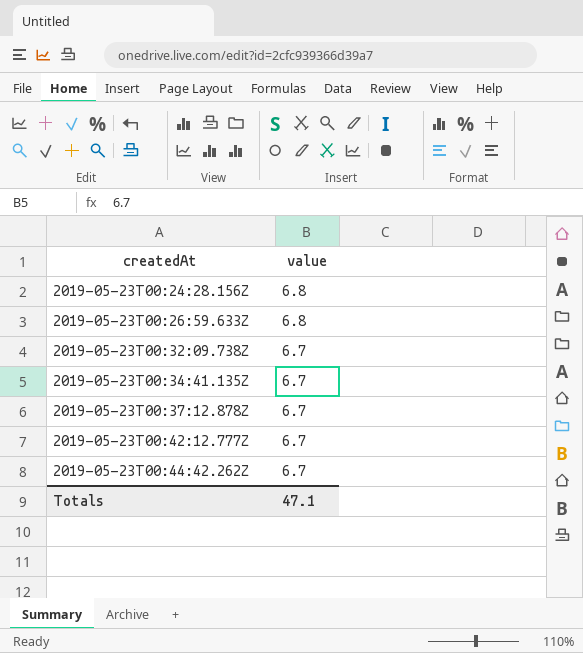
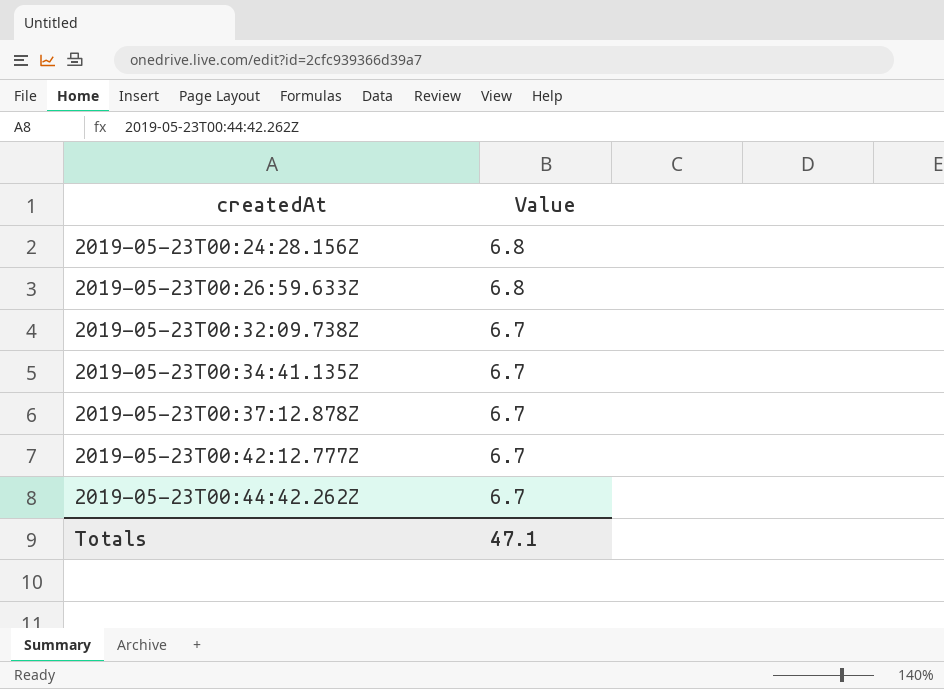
column name: value -> Value

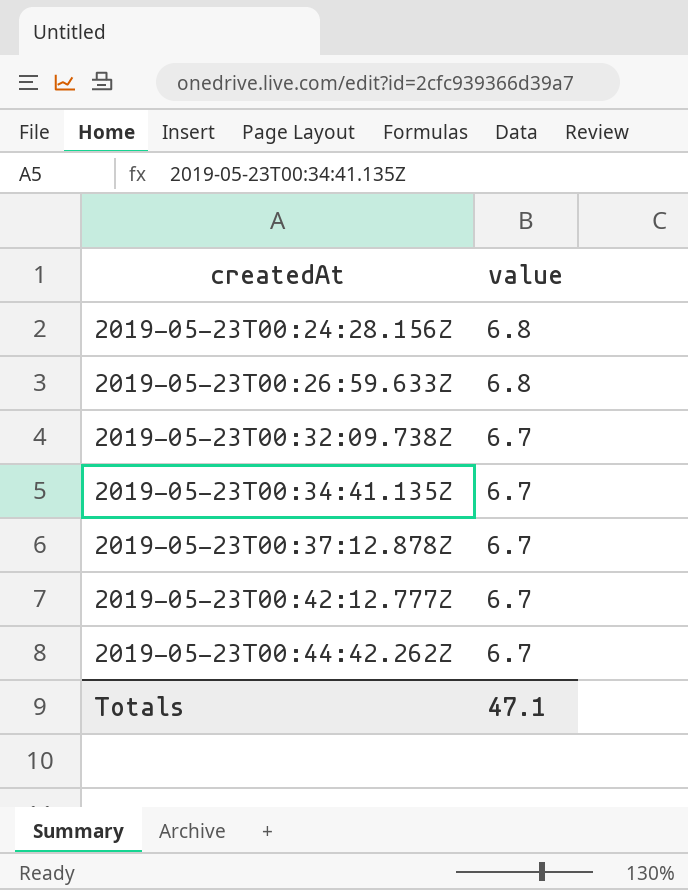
column name: Value -> value

